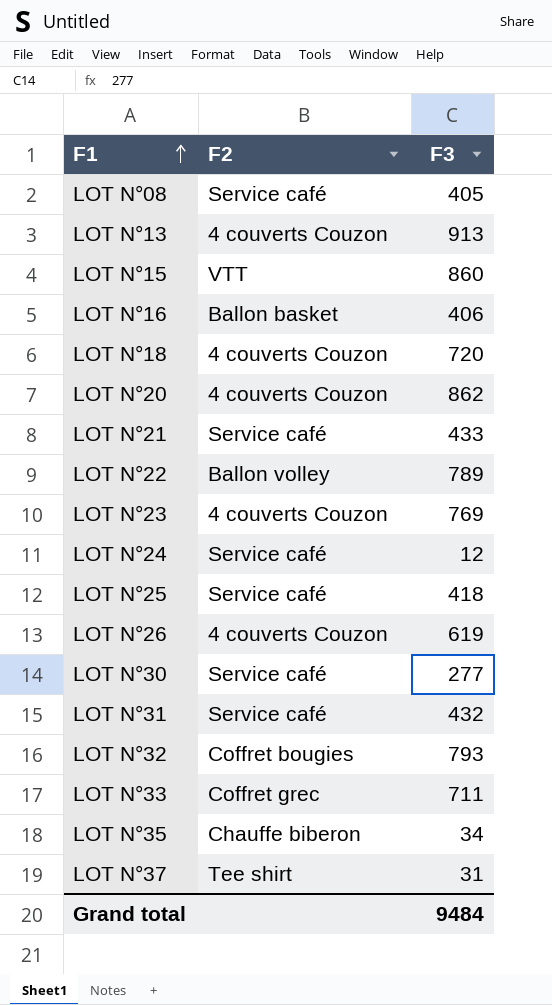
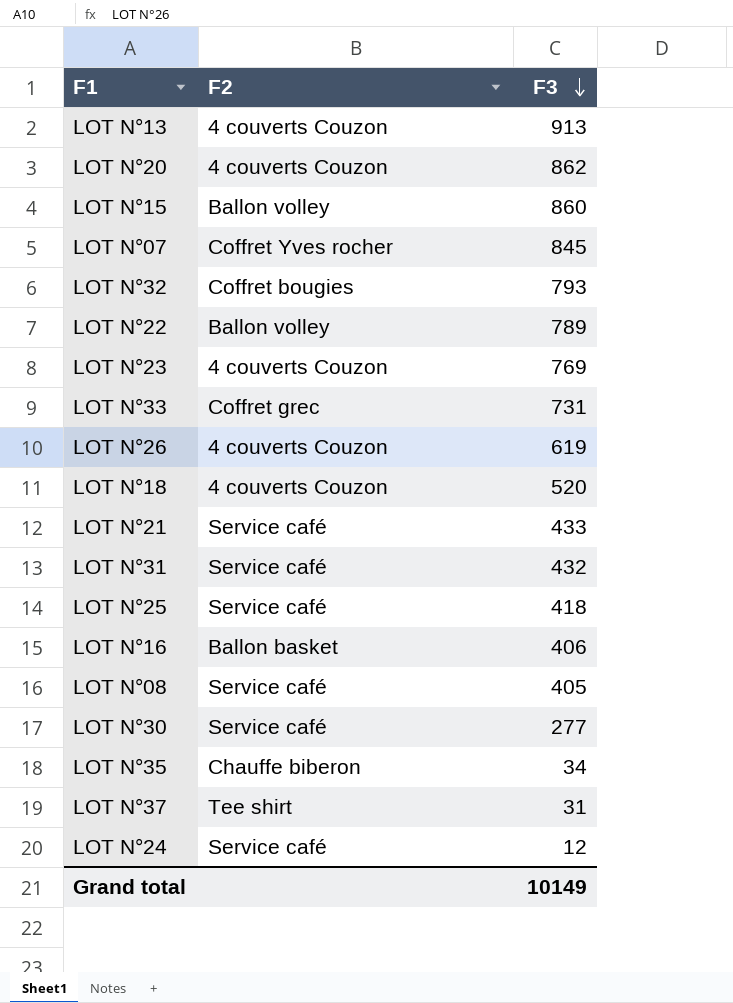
row order: F1 ascending -> F3 descending
LOT N°15 | F2: VTT -> Ballon volley
row LOT N°07: none -> Coffret Yves rocher | 845
LOT N°33 | F3: 711 -> 731
LOT N°18 | F3: 720 -> 520
Grand total | F3: 9484 -> 10149

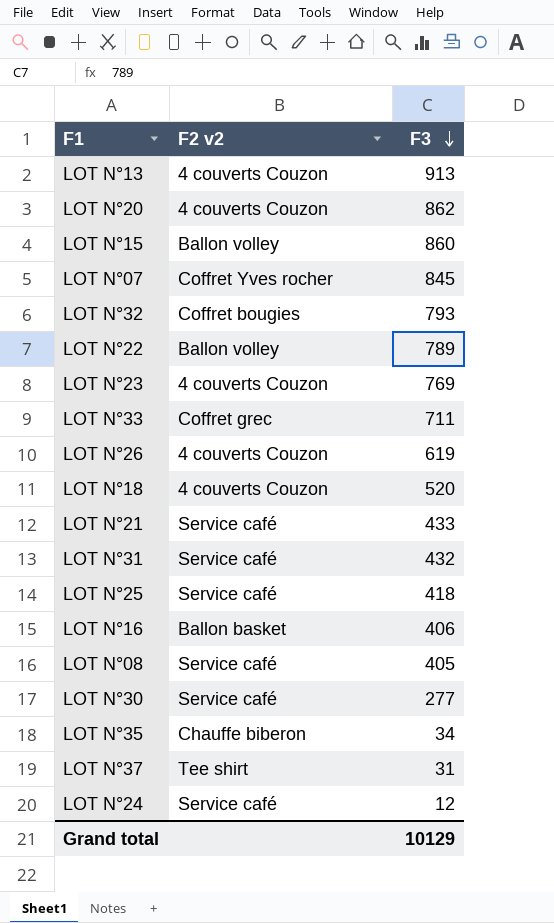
column name: F2 -> F2 v2
LOT N°33 | F3: 731 -> 711
Grand total | F3: 10149 -> 10129

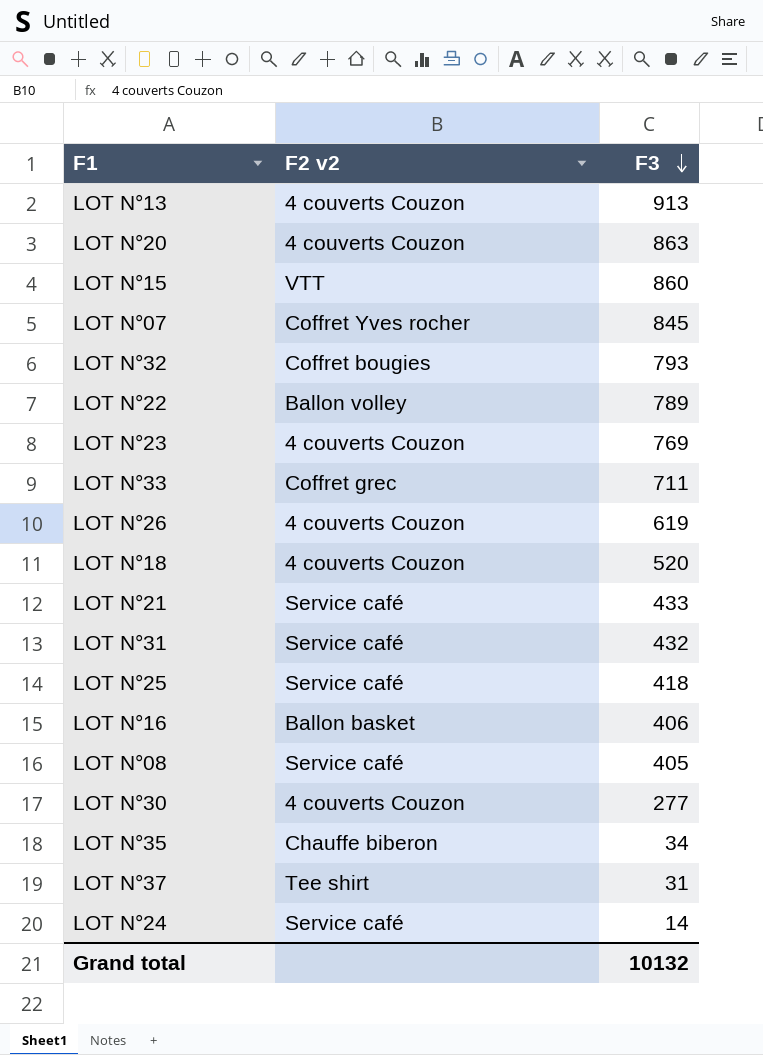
LOT N°20 | F3: 862 -> 863
LOT N°15 | F2 v2: Ballon volley -> VTT
LOT N°30 | F2 v2: Service café -> 4 couverts Couzon
LOT N°24 | F3: 12 -> 14
Grand total | F3: 10129 -> 10132

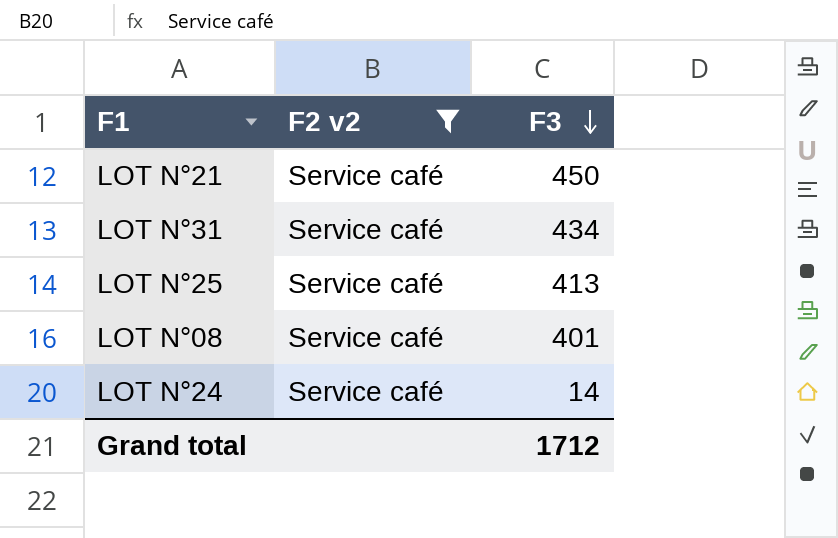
filter: none -> F2 v2 = Service café
LOT N°21 | F3: 433 -> 450
LOT N°31 | F3: 432 -> 434
LOT N°25 | F3: 418 -> 413
LOT N°08 | F3: 405 -> 401
Grand total | F3: 10132 -> 1712

